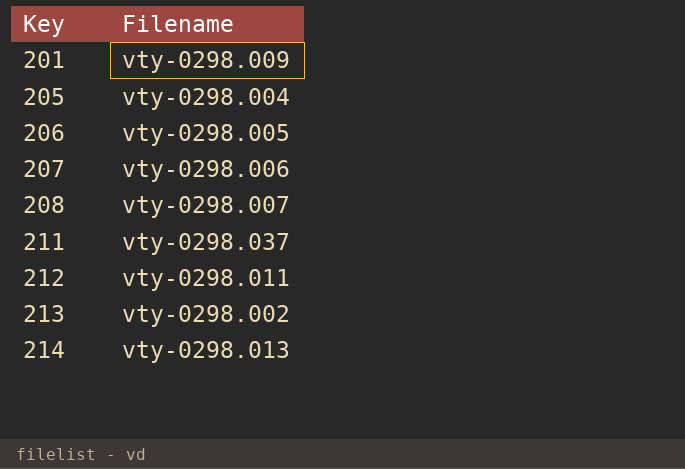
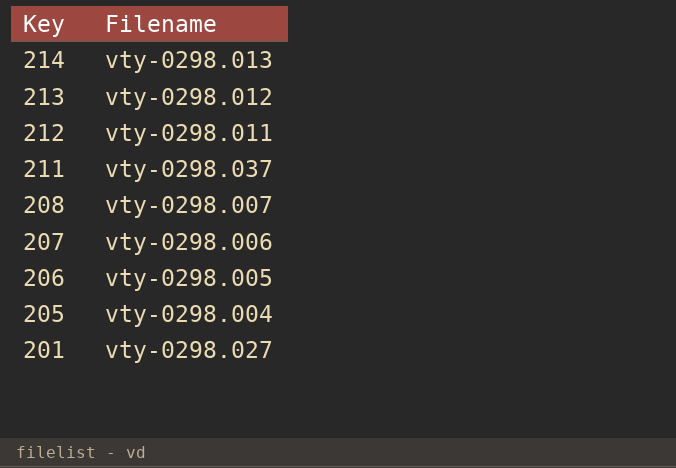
row order: Key ascending -> Key descending
213 | Filename: vty-0298.002 -> vty-0298.012
201 | Filename: vty-0298.009 -> vty-0298.027

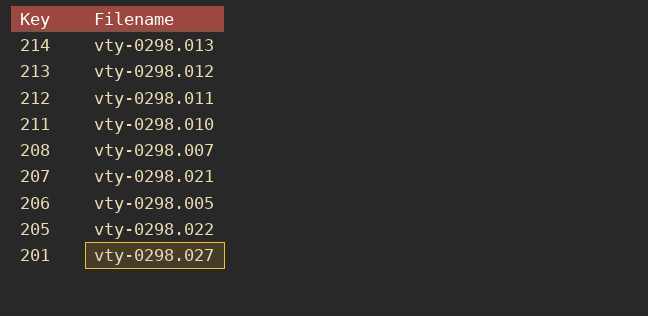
211 | Filename: vty-0298.037 -> vty-0298.010
207 | Filename: vty-0298.006 -> vty-0298.021
205 | Filename: vty-0298.004 -> vty-0298.022

